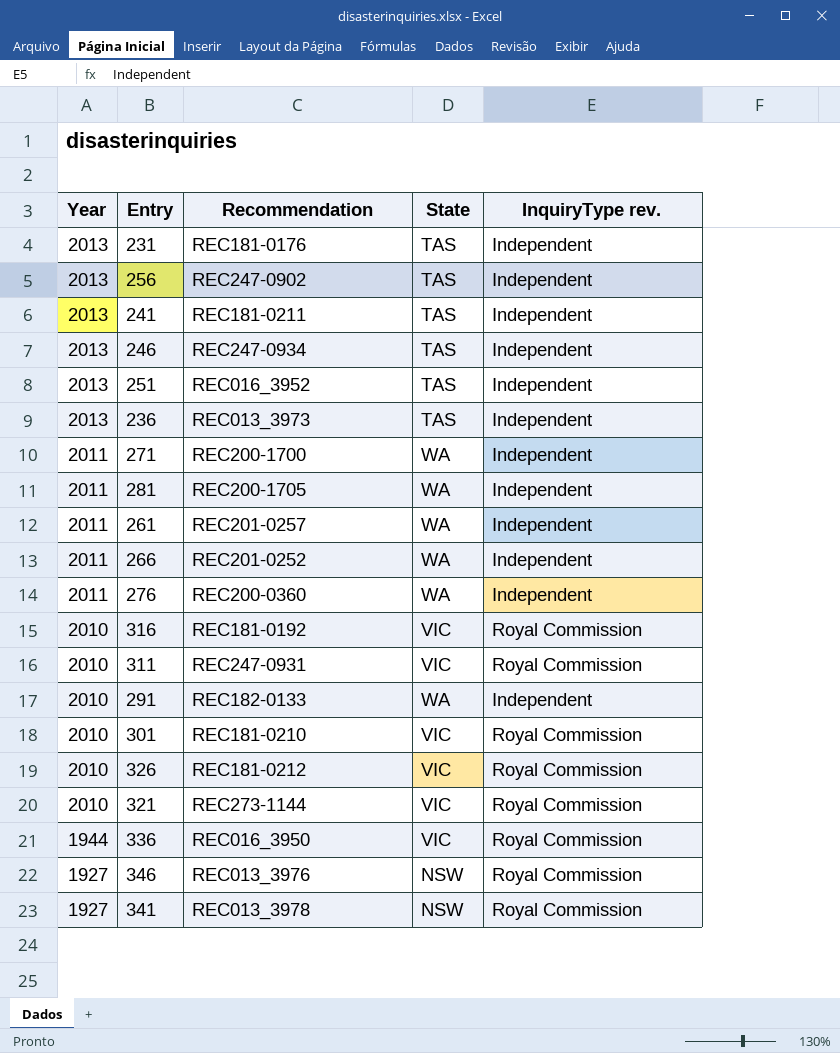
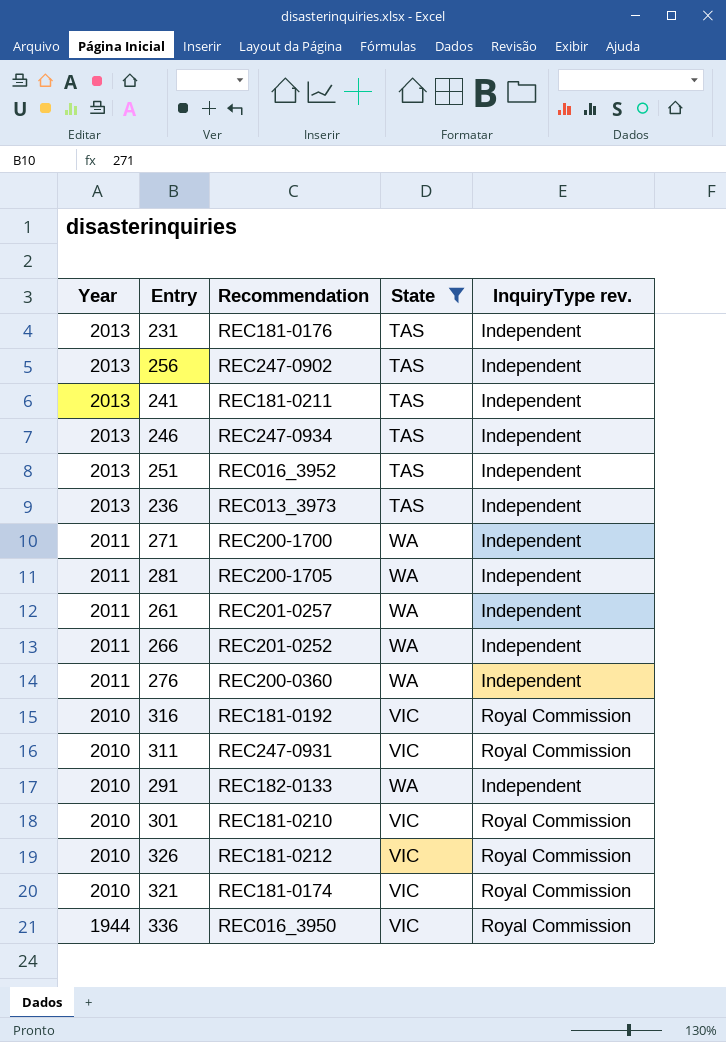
filter: none -> State != NSW
321 | Recommendation: REC273-1144 -> REC181-0174

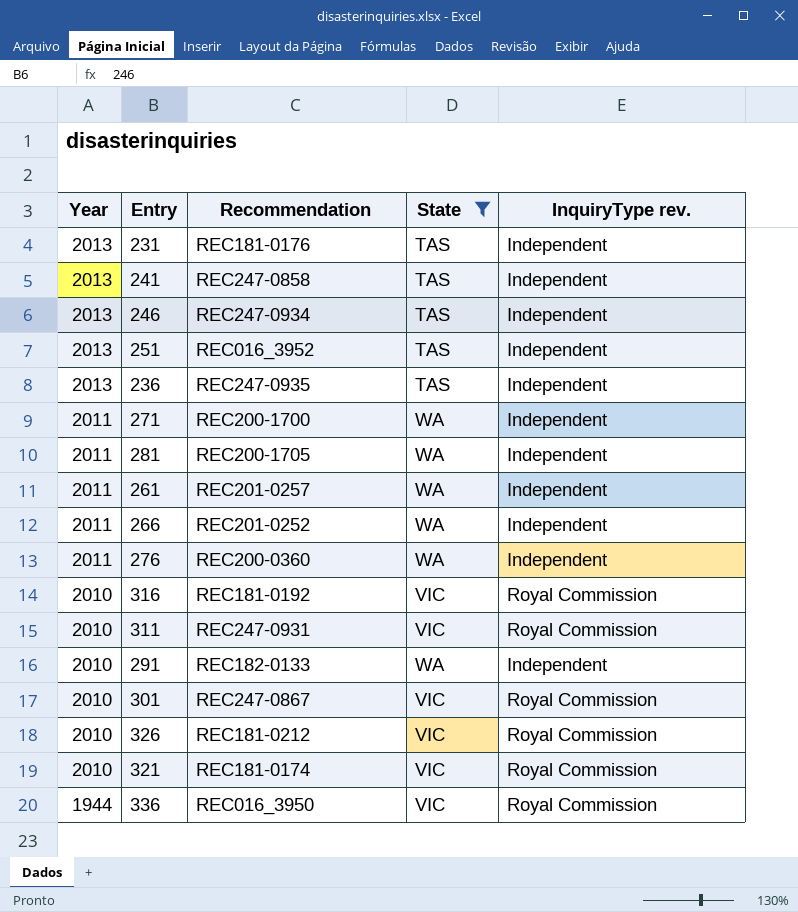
row 256: 2013 | REC247-0902 | TAS | Independent -> none
241 | Recommendation: REC181-0211 -> REC247-0858
236 | Recommendation: REC013_3973 -> REC247-0935
301 | Recommendation: REC181-0210 -> REC247-0867

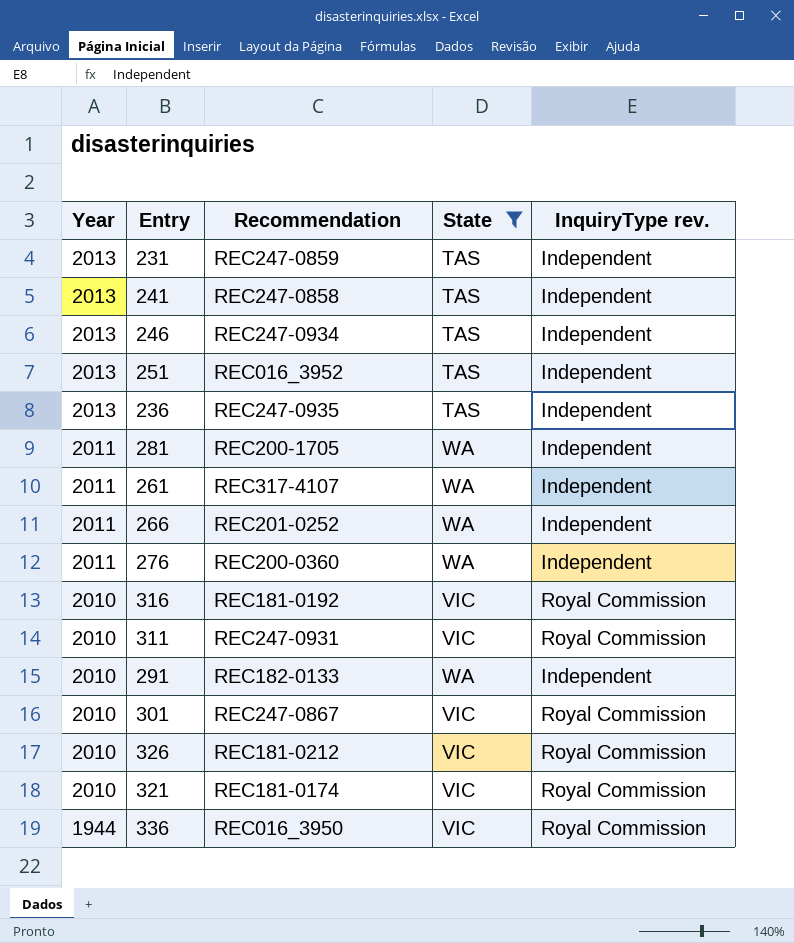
row 271: 2011 | REC200-1700 | WA | Independent -> none
231 | Recommendation: REC181-0176 -> REC247-0859
261 | Recommendation: REC201-0257 -> REC317-4107

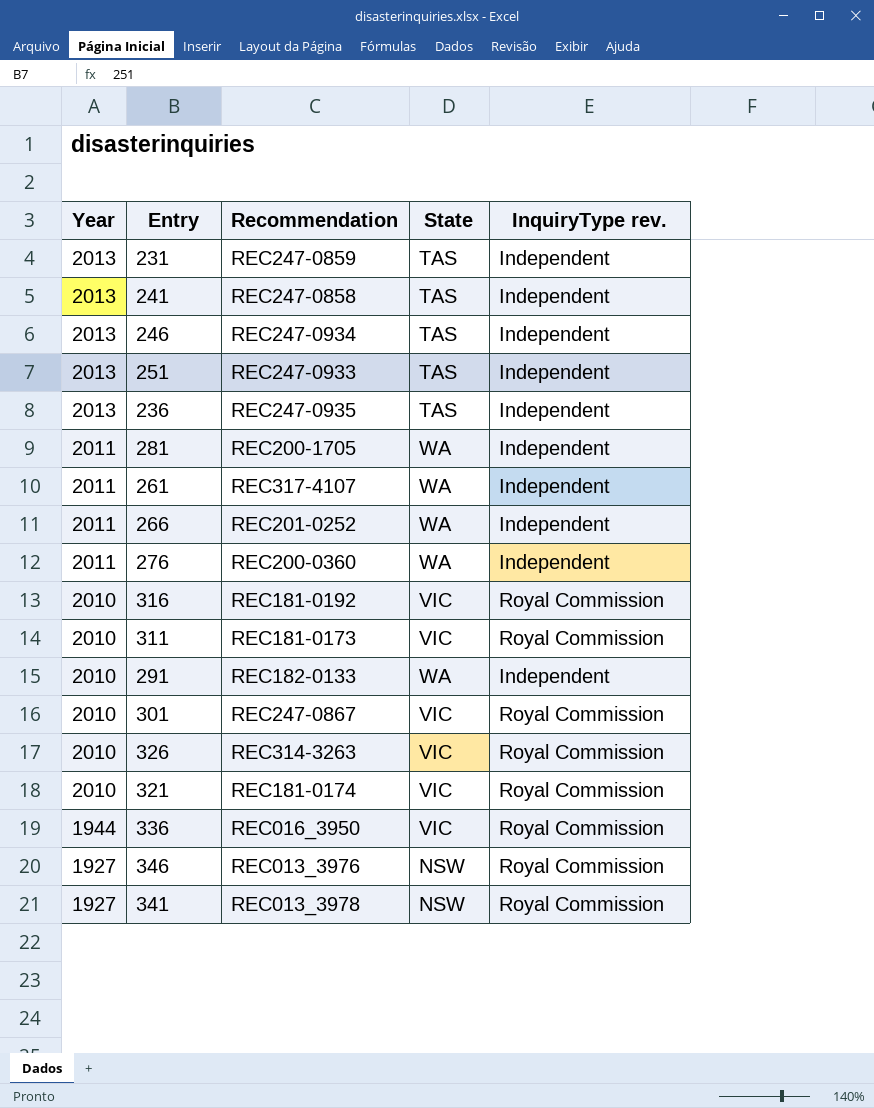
filter: State != NSW -> none
251 | Recommendation: REC016_3952 -> REC247-0933
311 | Recommendation: REC247-0931 -> REC181-0173
326 | Recommendation: REC181-0212 -> REC314-3263

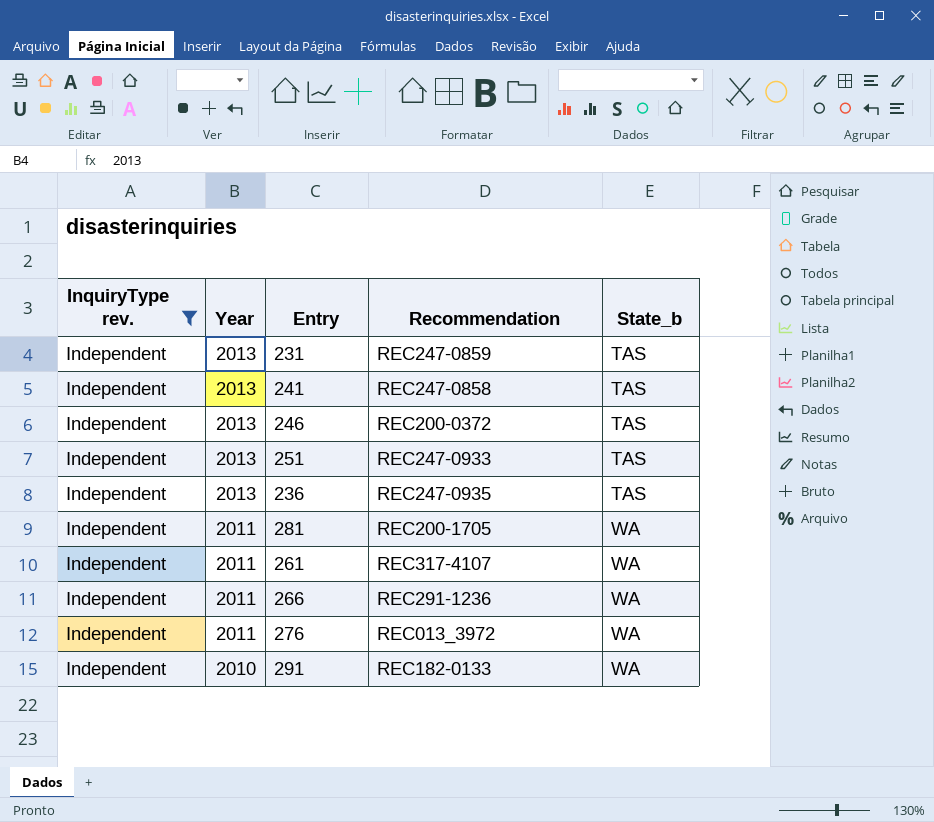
filter: none -> InquiryType rev. = Independent
column InquiryType rev. | position: 5 -> 1
column name: State -> State_b
246 | Recommendation: REC247-0934 -> REC200-0372
266 | Recommendation: REC201-0252 -> REC291-1236
276 | Recommendation: REC200-0360 -> REC013_3972

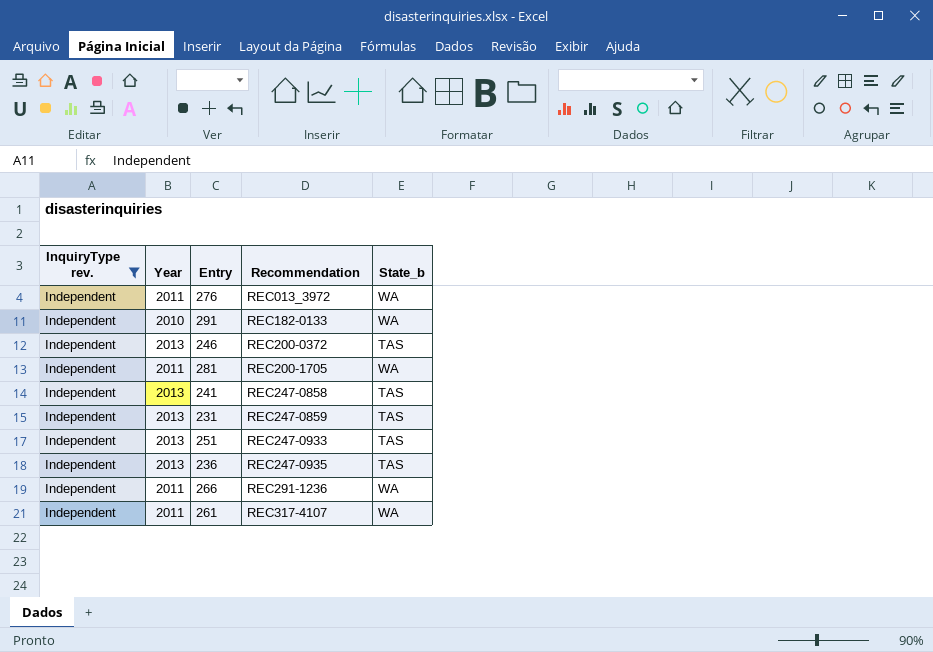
row order: Year descending -> Recommendation ascending

